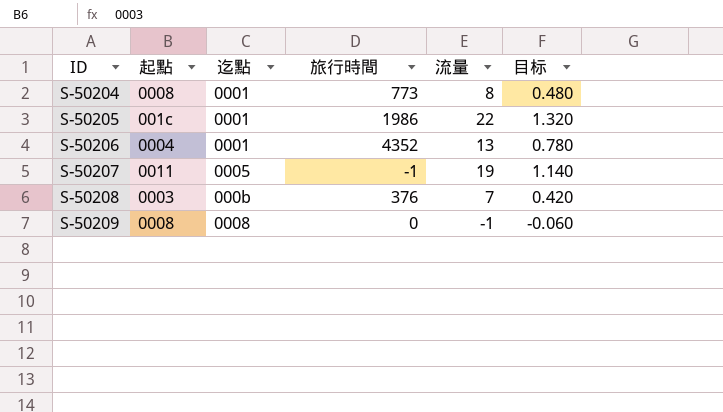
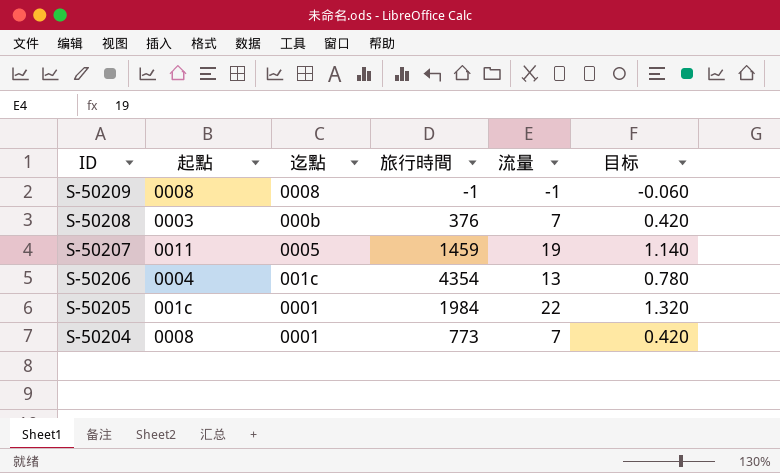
row order: ID ascending -> ID descending
S-50209 | 旅行時間: 0 -> -1
S-50207 | 旅行時間: -1 -> 1459
S-50206 | 迄點: 0001 -> 001c
S-50206 | 旅行時間: 4352 -> 4354
S-50205 | 旅行時間: 1986 -> 1984
S-50204 | 流量: 8 -> 7
S-50204 | 目标: 0.480 -> 0.420

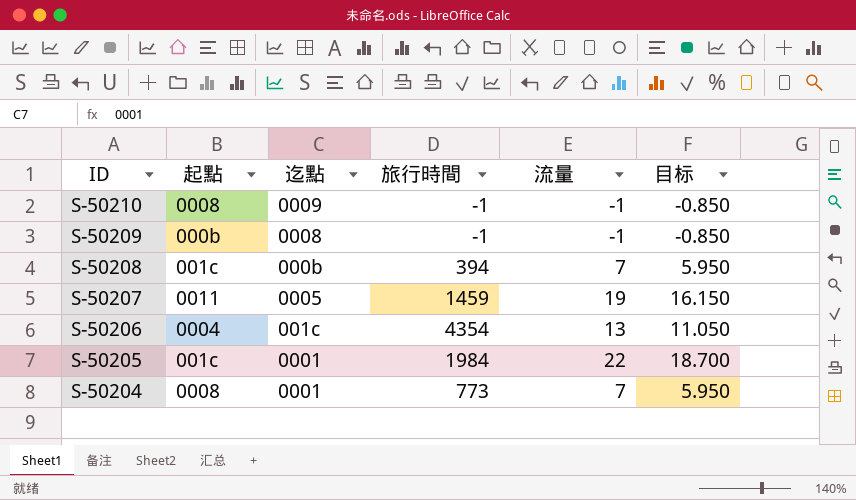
column 目标 | formula: [流量] * 0.06 -> [流量] * 0.85
row S-50210: none -> 0008 | 0009 | -1 | -1 | -0.850
S-50209 | 起點: 0008 -> 000b
S-50208 | 起點: 0003 -> 001c
S-50208 | 旅行時間: 376 -> 394

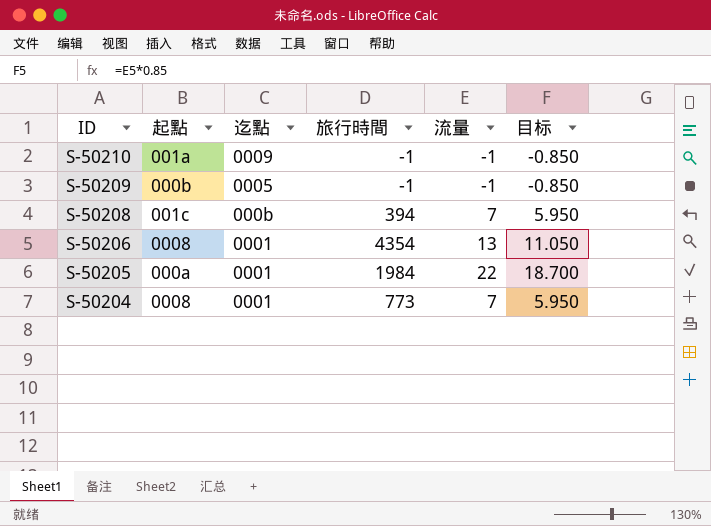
row S-50207: 0011 | 0005 | 1459 | 19 | 16.150 -> none
S-50210 | 起點: 0008 -> 001a
S-50209 | 迄點: 0008 -> 0005
S-50206 | 起點: 0004 -> 0008
S-50206 | 迄點: 001c -> 0001
S-50205 | 起點: 001c -> 000a

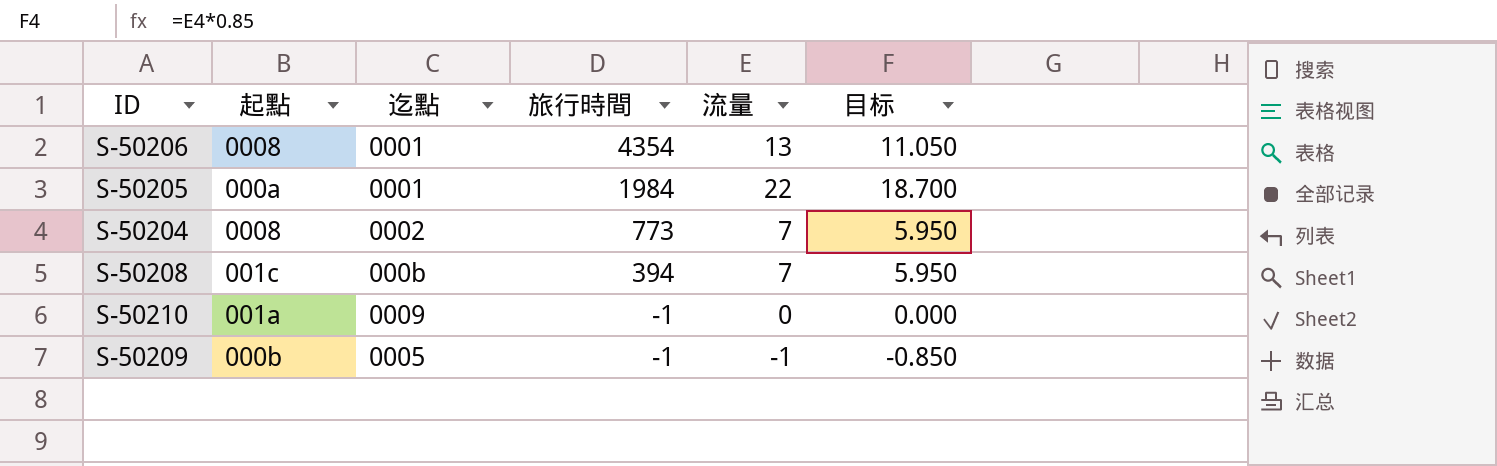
row order: ID descending -> 旅行時間 descending
S-50204 | 迄點: 0001 -> 0002
S-50210 | 流量: -1 -> 0
S-50210 | 目标: -0.850 -> 0.000

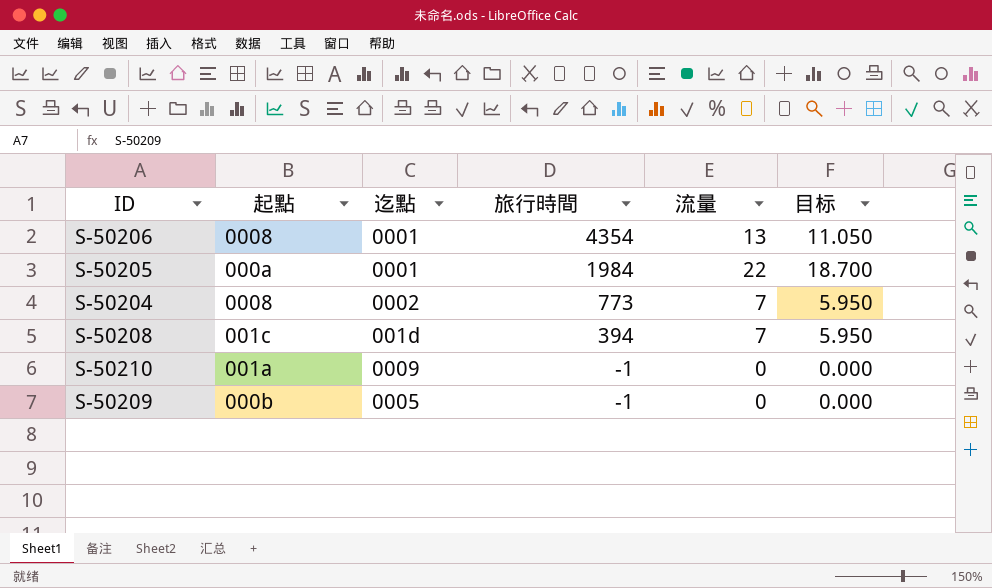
S-50208 | 迄點: 000b -> 001d
S-50209 | 流量: -1 -> 0
S-50209 | 目标: -0.850 -> 0.000

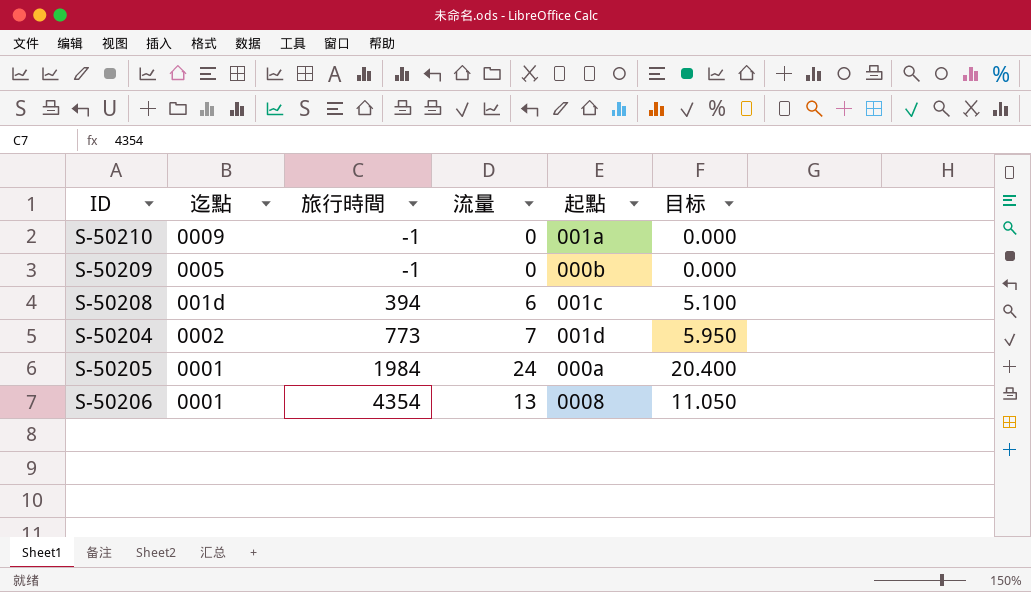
row order: 旅行時間 descending -> 旅行時間 ascending
column 起點 | position: 2 -> 5
S-50208 | 流量: 7 -> 6
S-50208 | 目标: 5.950 -> 5.100
S-50204 | 起點: 0008 -> 001d
S-50205 | 流量: 22 -> 24
S-50205 | 目标: 18.700 -> 20.400

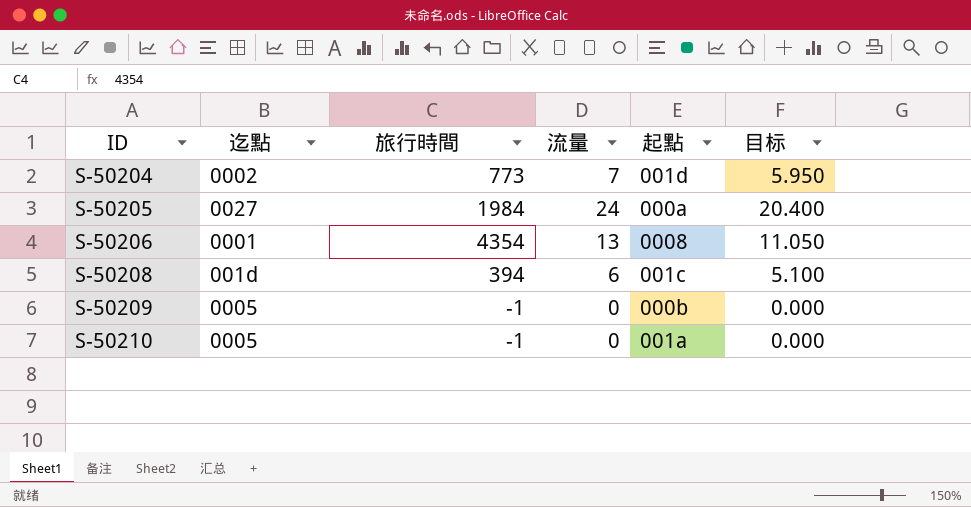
row order: 旅行時間 ascending -> ID ascending
S-50205 | 迄點: 0001 -> 0027
S-50210 | 迄點: 0009 -> 0005

